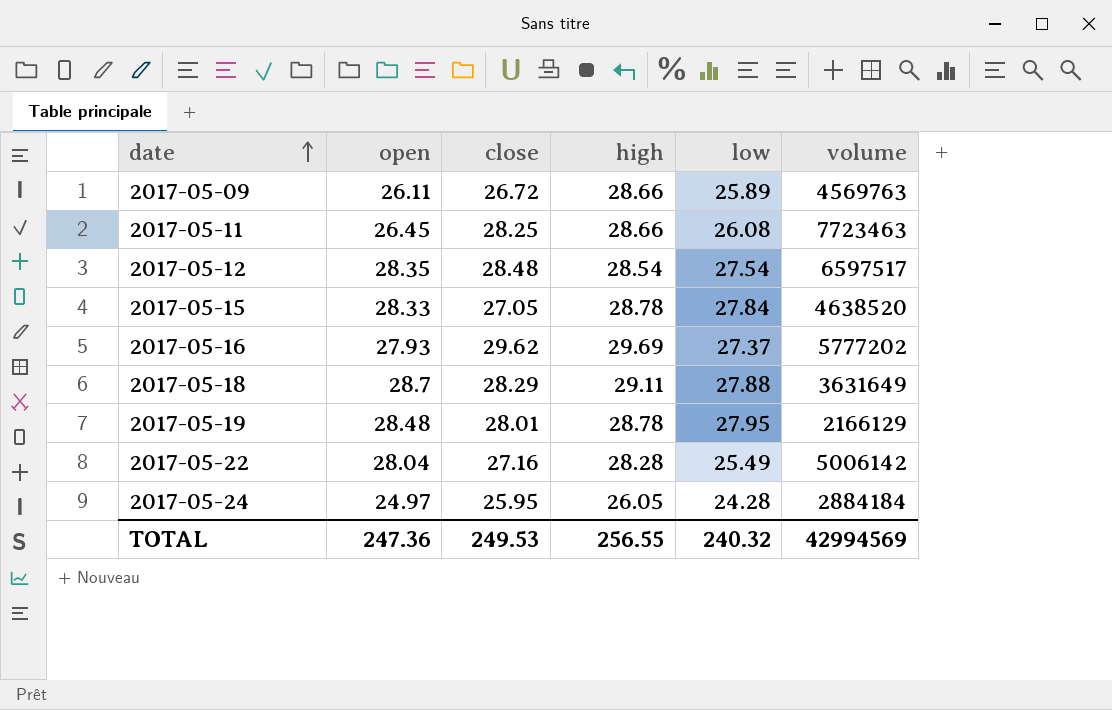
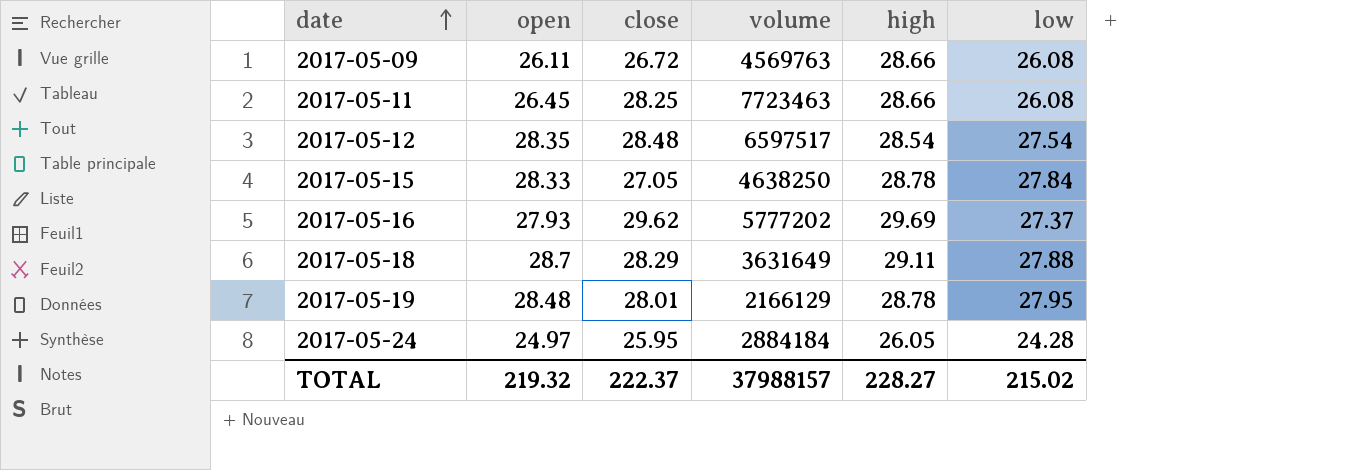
column volume | position: 6 -> 4
row 2017-05-22: 28.04 | 27.16 | 28.28 | 25.49 | 5006142 -> none
2017-05-09 | low: 25.89 -> 26.08
2017-05-15 | volume: 4638520 -> 4638250
TOTAL | open: 247.36 -> 219.32
TOTAL | close: 249.53 -> 222.37
TOTAL | volume: 42994569 -> 37988157
TOTAL | high: 256.55 -> 228.27
TOTAL | low: 240.32 -> 215.02

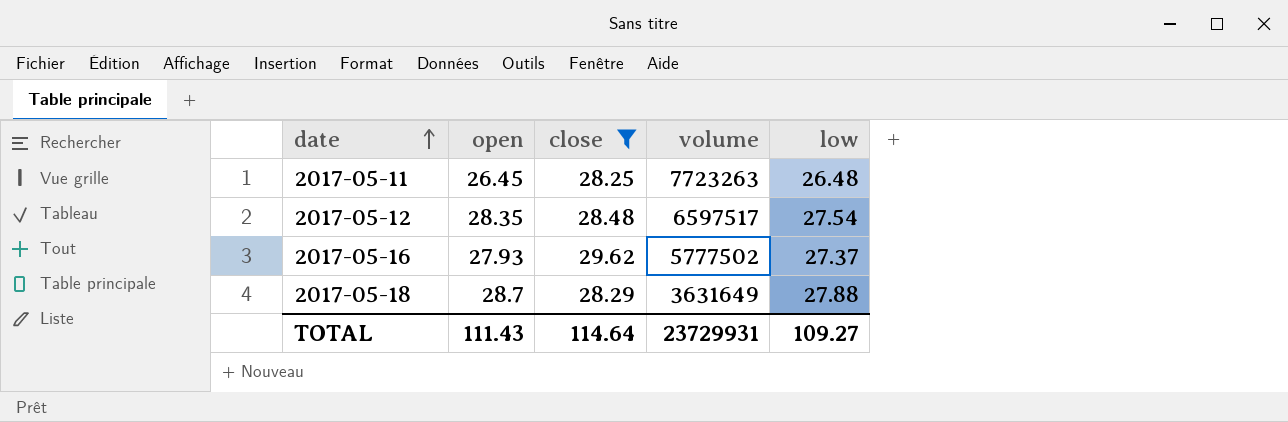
filter: none -> close >= 28.25
column high | position: 5 -> none
2017-05-11 | volume: 7723463 -> 7723263
2017-05-11 | low: 26.08 -> 26.48
2017-05-16 | volume: 5777202 -> 5777502
TOTAL | open: 219.32 -> 111.43
TOTAL | close: 222.37 -> 114.64
TOTAL | volume: 37988157 -> 23729931
TOTAL | low: 215.02 -> 109.27

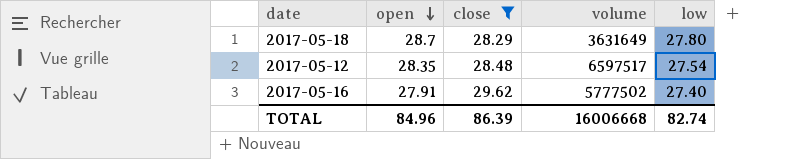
row order: date ascending -> open descending
row 2017-05-11: 26.45 | 28.25 | 7723263 | 26.48 -> none
2017-05-18 | low: 27.88 -> 27.80
2017-05-16 | open: 27.93 -> 27.91
2017-05-16 | low: 27.37 -> 27.40
TOTAL | open: 111.43 -> 84.96
TOTAL | close: 114.64 -> 86.39
TOTAL | volume: 23729931 -> 16006668
TOTAL | low: 109.27 -> 82.74

